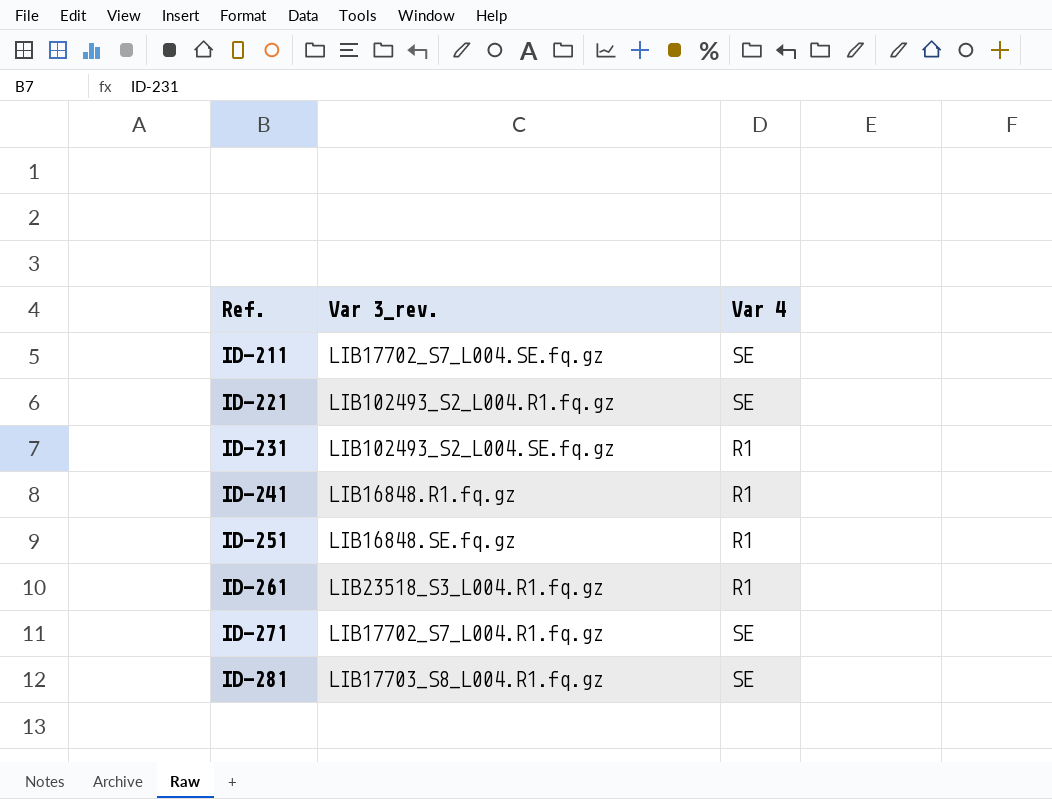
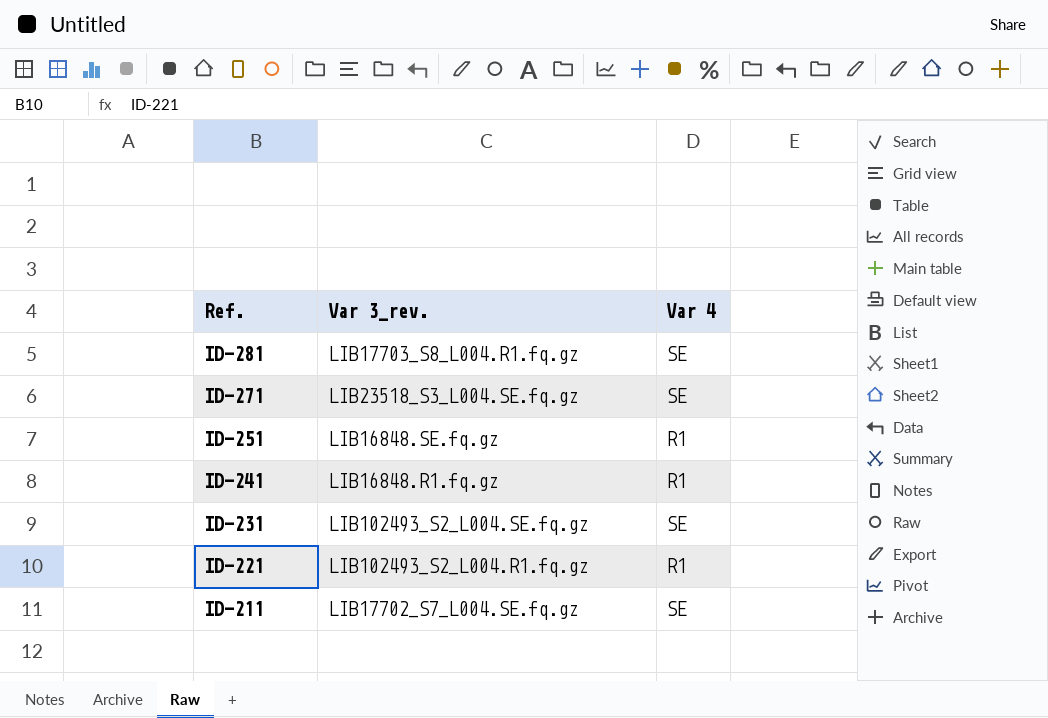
row order: Ref. ascending -> Ref. descending
row ID-261: LIB23518_S3_L004.R1.fq.gz | R1 -> none
ID-271 | Var 3_rev.: LIB17702_S7_L004.R1.fq.gz -> LIB23518_S3_L004.SE.fq.gz
ID-231 | Var 4: R1 -> SE
ID-221 | Var 4: SE -> R1

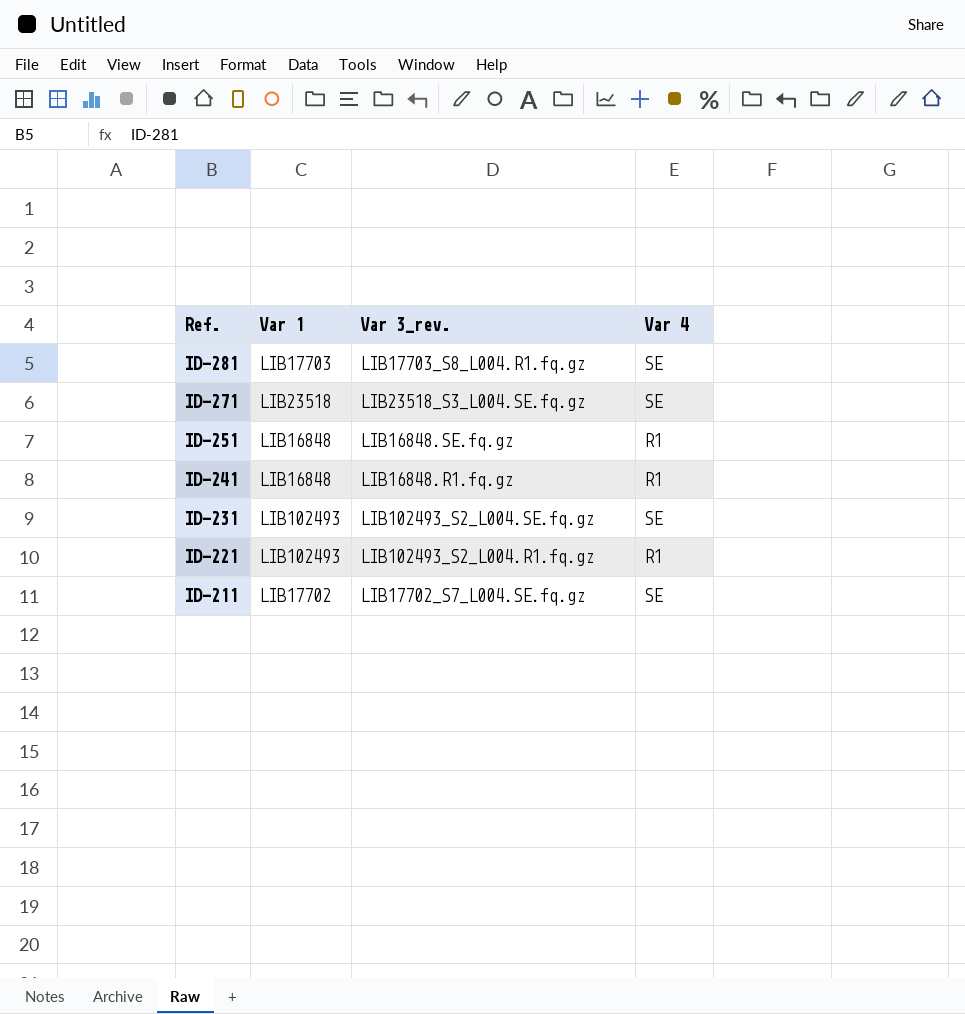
column Var 1 | position: none -> 2

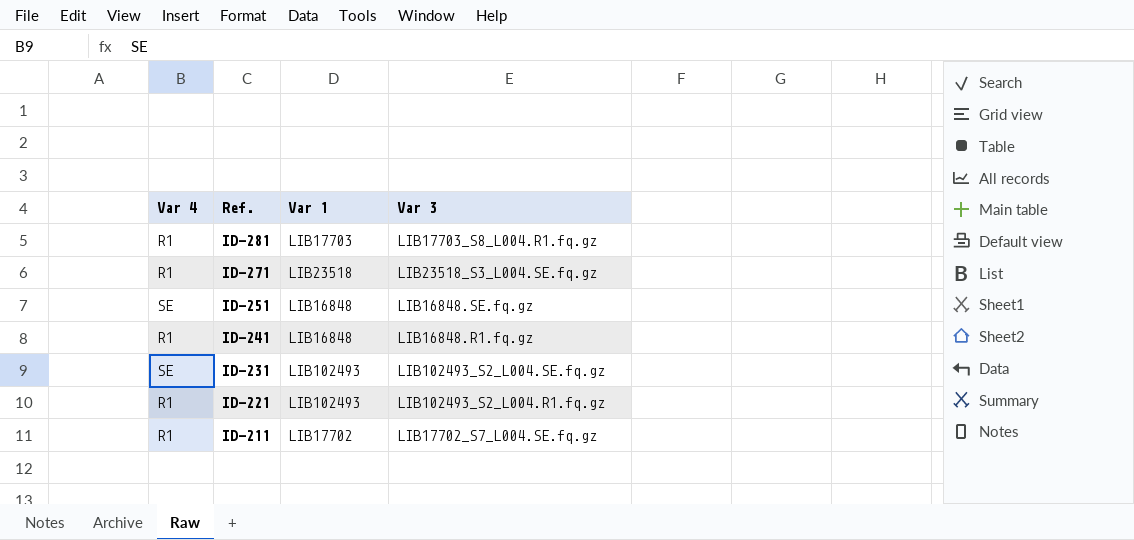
column Var 4 | position: 4 -> 1
column name: Var 3_rev. -> Var 3
ID-281 | Var 4: SE -> R1
ID-271 | Var 4: SE -> R1
ID-251 | Var 4: R1 -> SE
ID-211 | Var 4: SE -> R1

